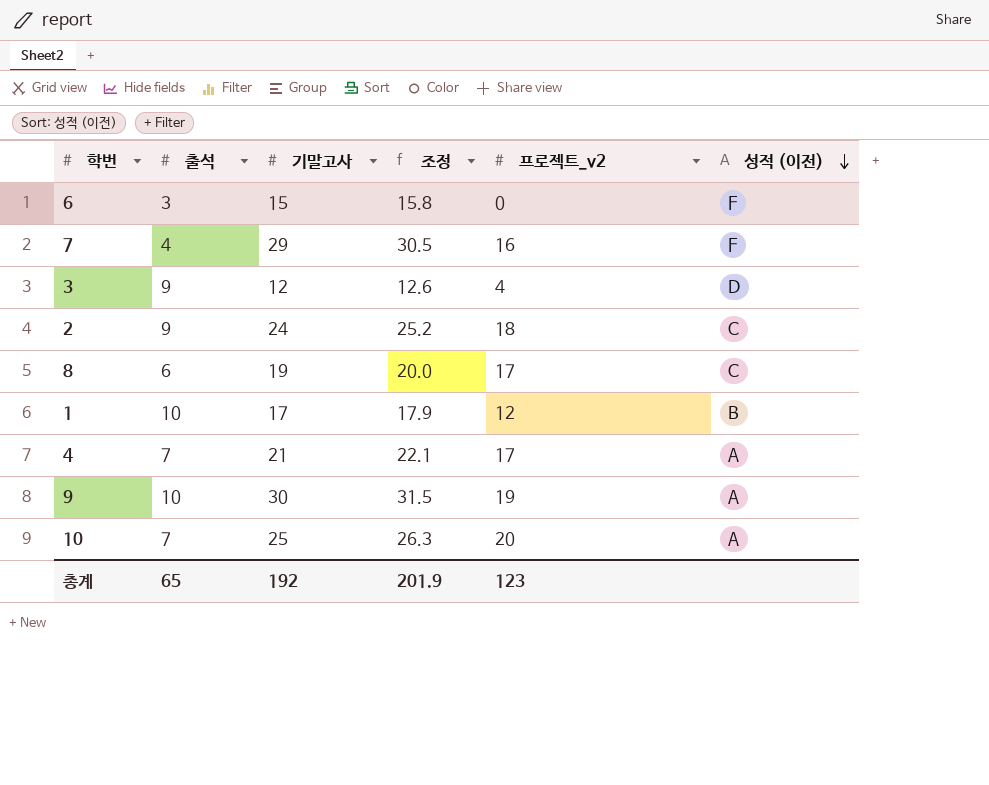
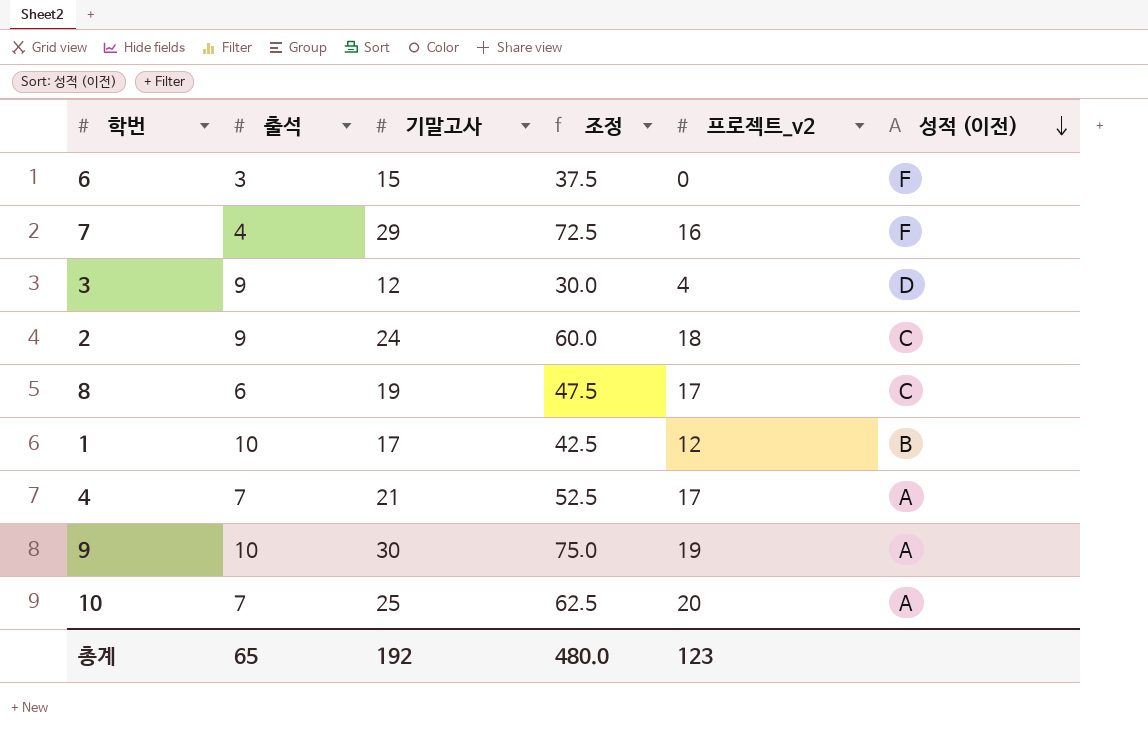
column 조정 | formula: [기말고사] * 1.05 -> [기말고사] * 2.5
총계 | 조정: 201.9 -> 480.0

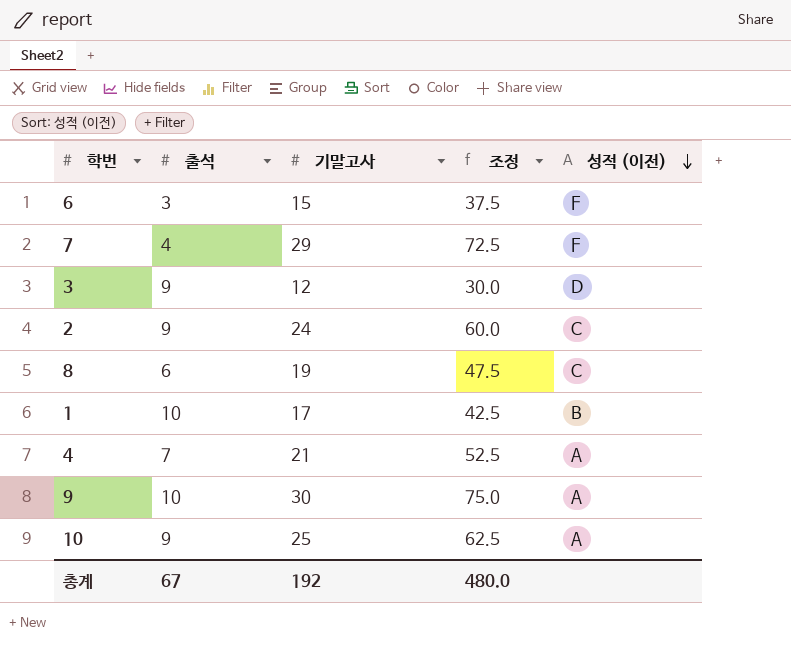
column 프로젝트_v2 | position: 5 -> none
10 | 출석: 7 -> 9
총계 | 출석: 65 -> 67

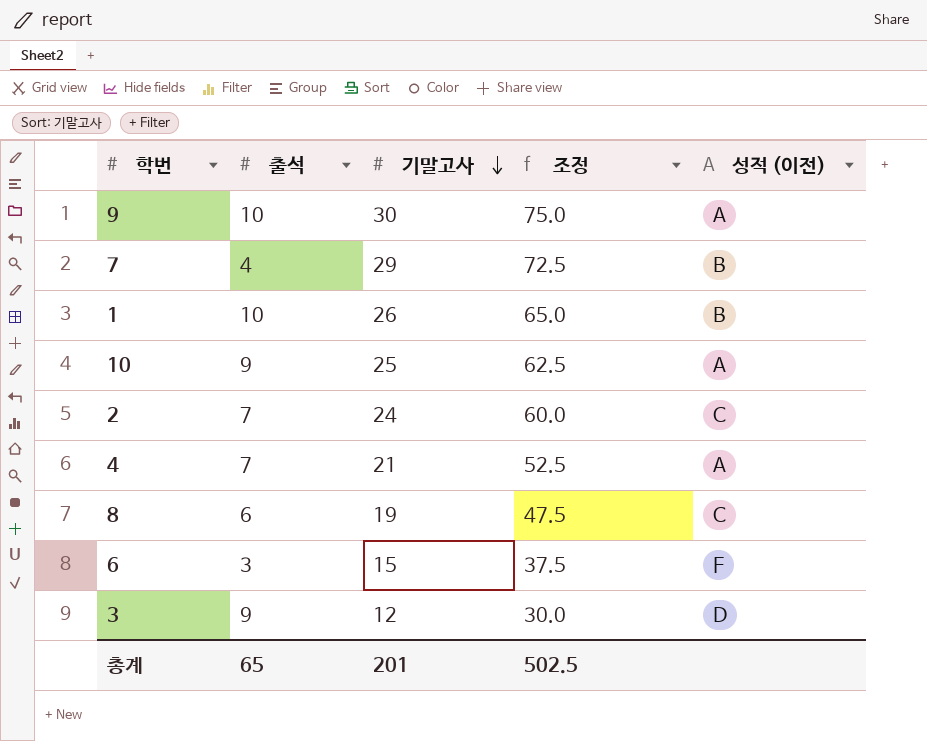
row order: 성적 (이전) descending -> 기말고사 descending
7 | 성적 (이전): F -> B
1 | 기말고사: 17 -> 26
1 | 조정: 42.5 -> 65.0
2 | 출석: 9 -> 7
총계 | 출석: 67 -> 65
총계 | 기말고사: 192 -> 201
총계 | 조정: 480.0 -> 502.5

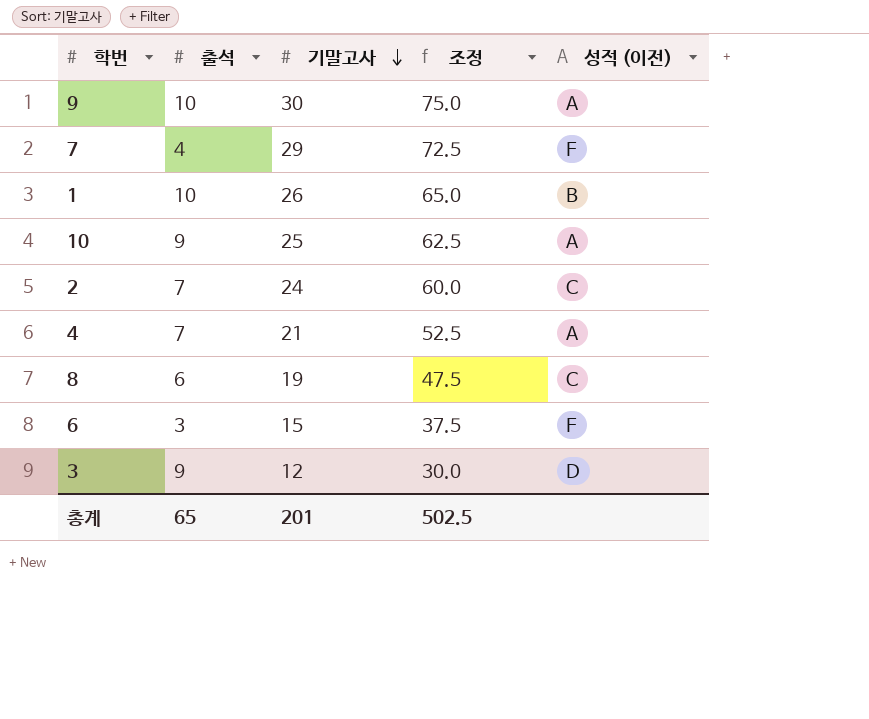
7 | 성적 (이전): B -> F

